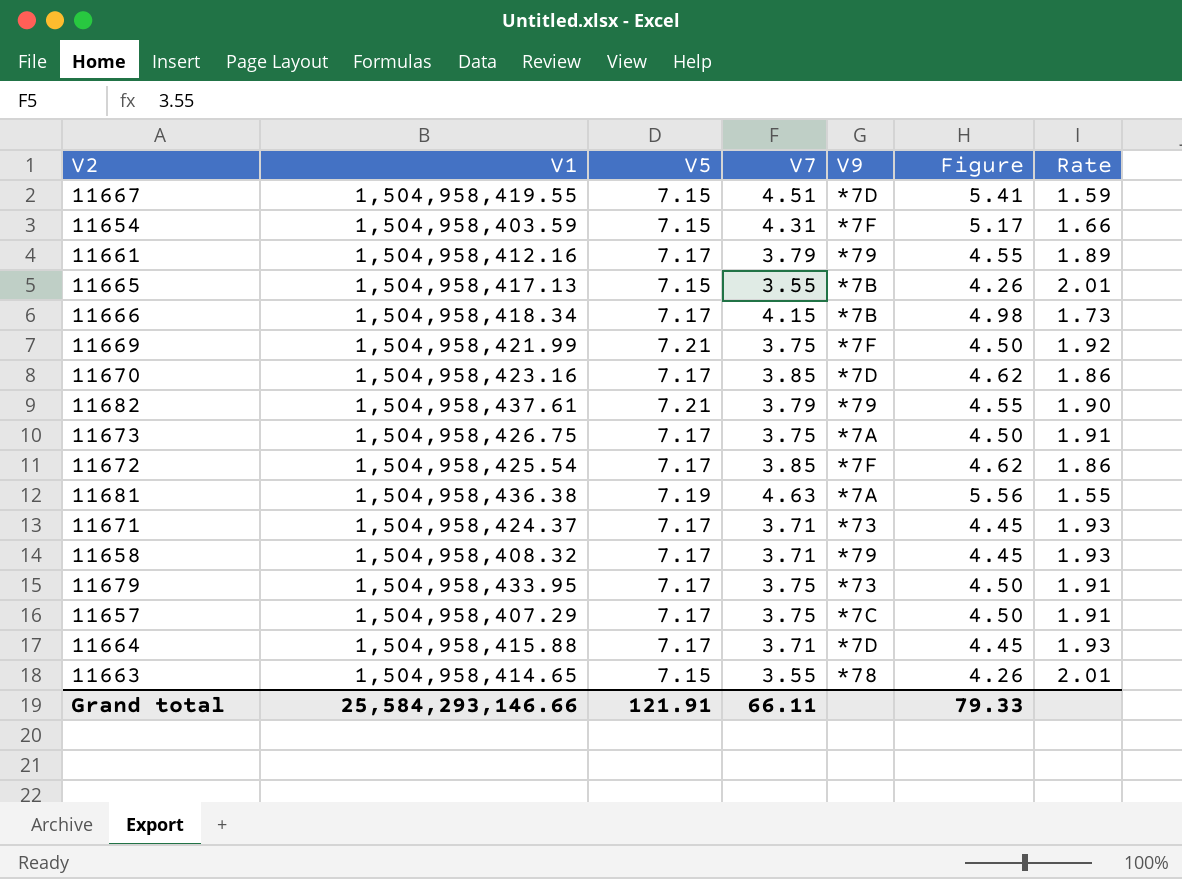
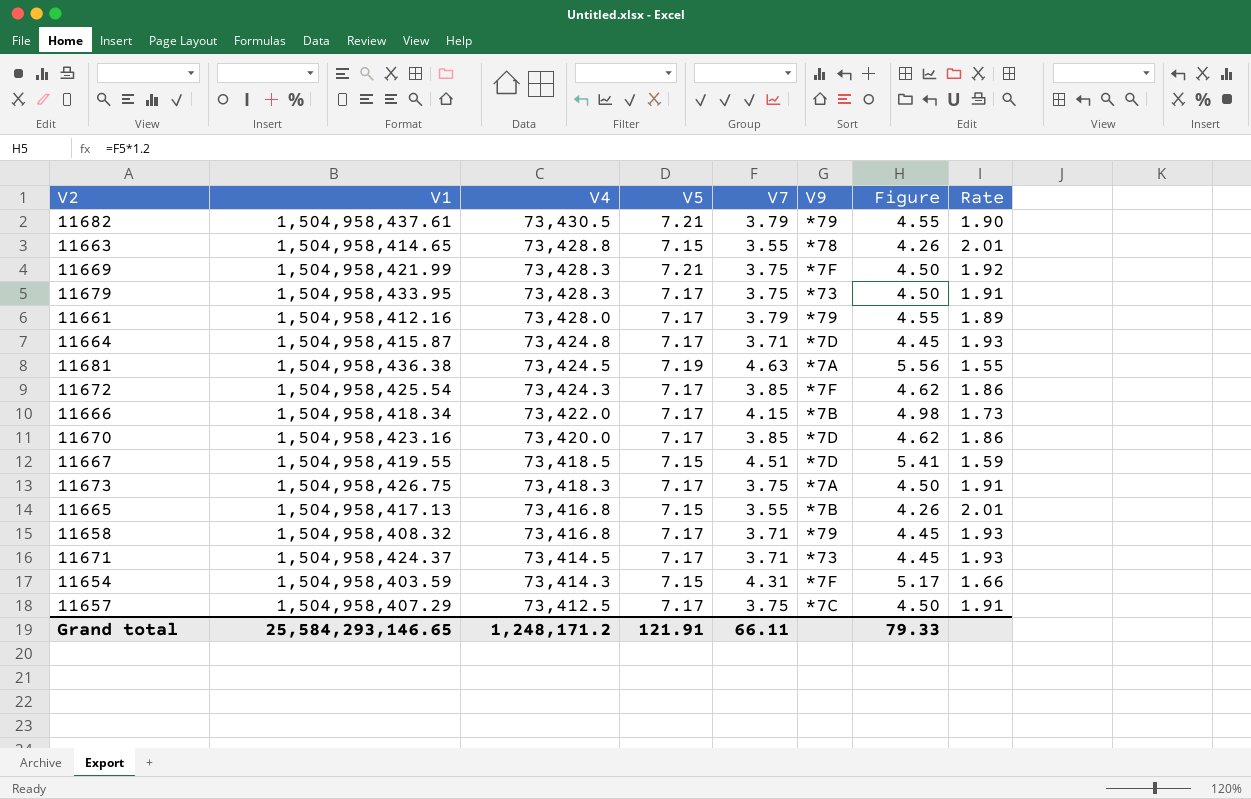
row order: none -> V4 descending
column V4 | position: none -> 3
11664 | V1: 1,504,958,415.88 -> 1,504,958,415.87
Grand total | V1: 25,584,293,146.66 -> 25,584,293,146.65

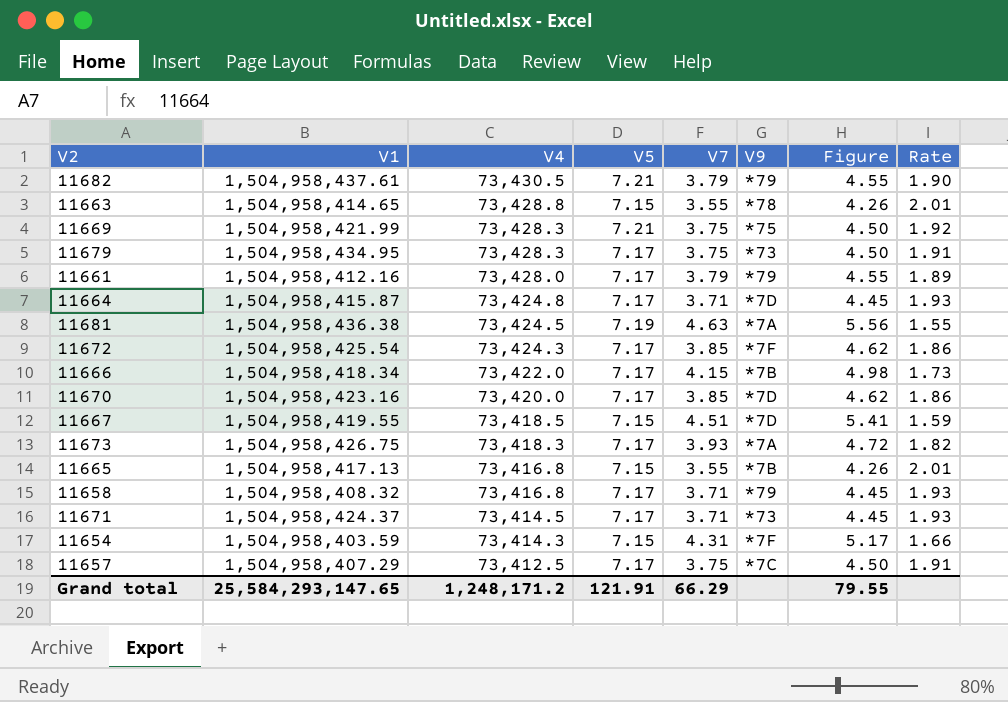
11669 | V9: *7F -> *75
11679 | V1: 1,504,958,433.95 -> 1,504,958,434.95
11673 | V7: 3.75 -> 3.93
11673 | Figure: 4.50 -> 4.72
11673 | Rate: 1.91 -> 1.82
Grand total | V1: 25,584,293,146.65 -> 25,584,293,147.65
Grand total | V7: 66.11 -> 66.29
Grand total | Figure: 79.33 -> 79.55

